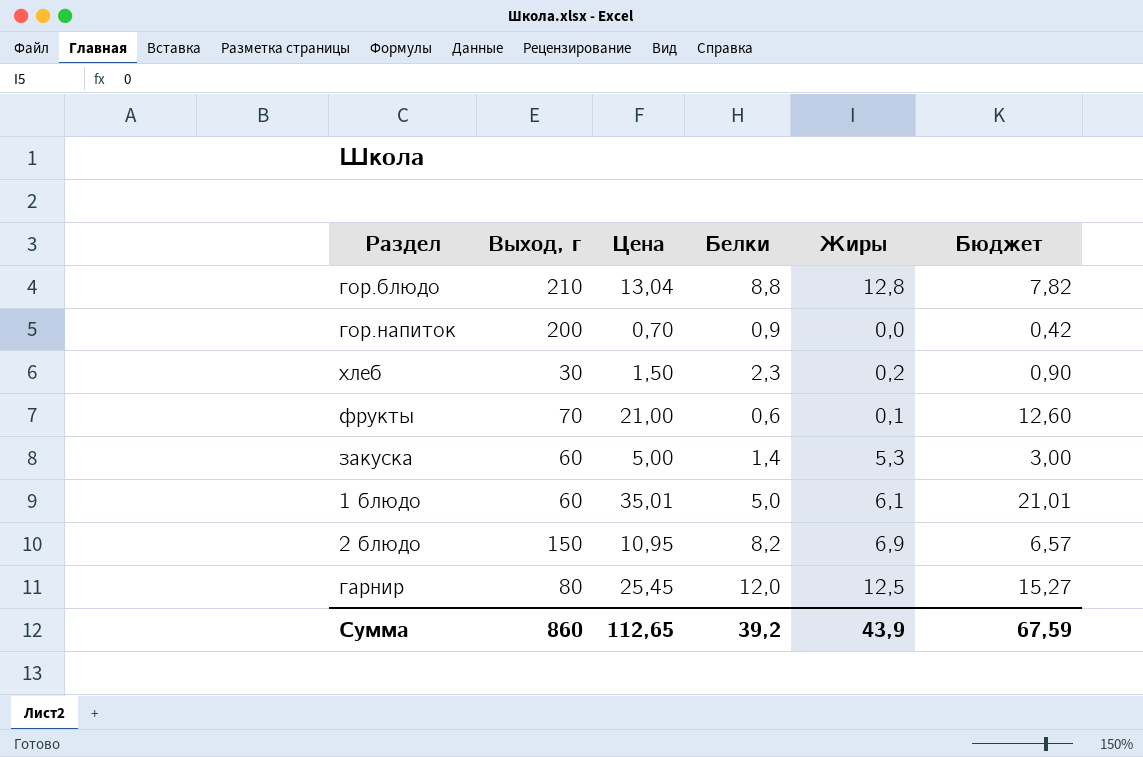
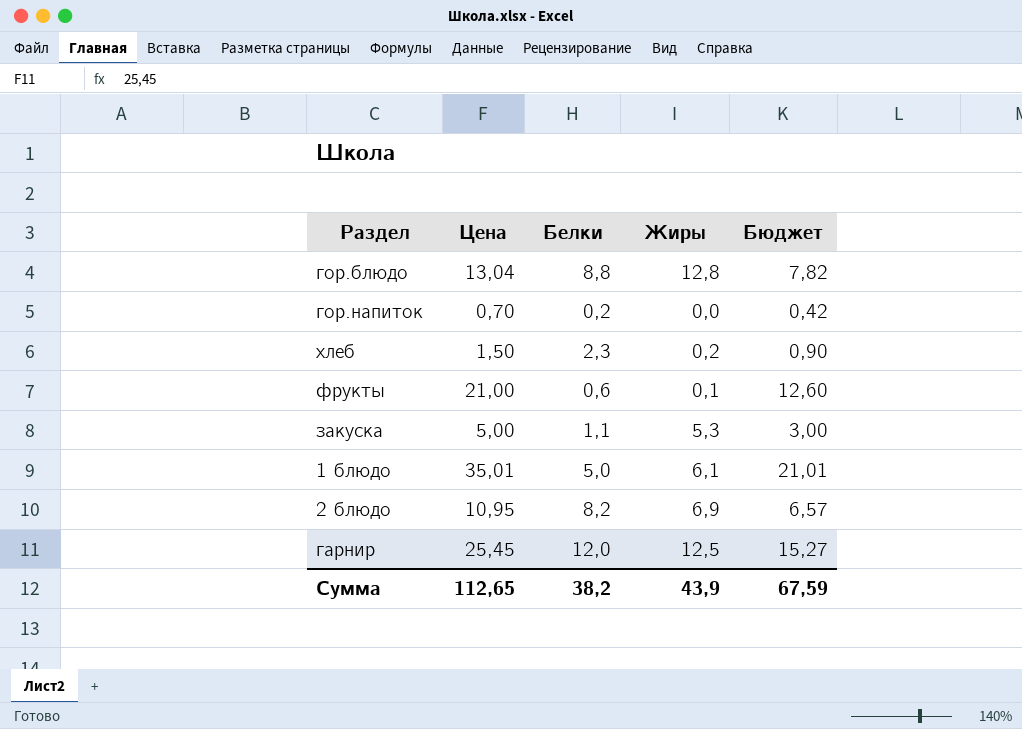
column Выход, г | position: 2 -> none
гор.напиток | Белки: 0,9 -> 0,2
закуска | Белки: 1,4 -> 1,1
Сумма | Белки: 39,2 -> 38,2

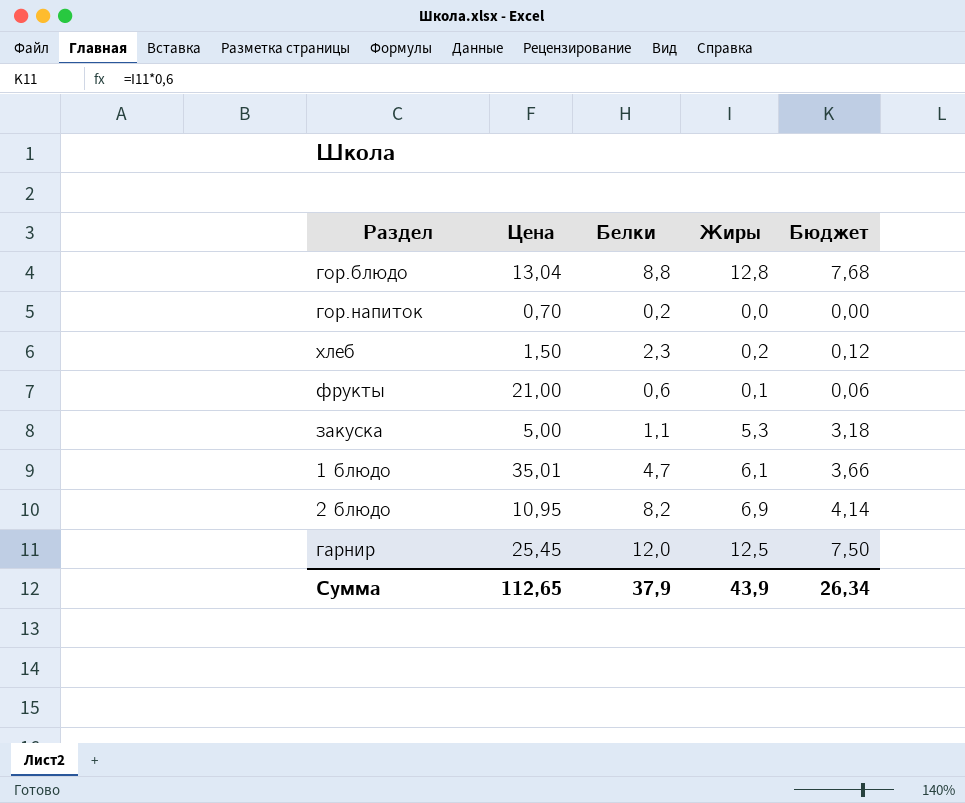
column Бюджет | formula: [Цена] * 0,6 -> [Жиры] * 0,6
1 блюдо | Белки: 5,0 -> 4,7
Сумма | Белки: 38,2 -> 37,9
Сумма | Бюджет: 67,59 -> 26,34

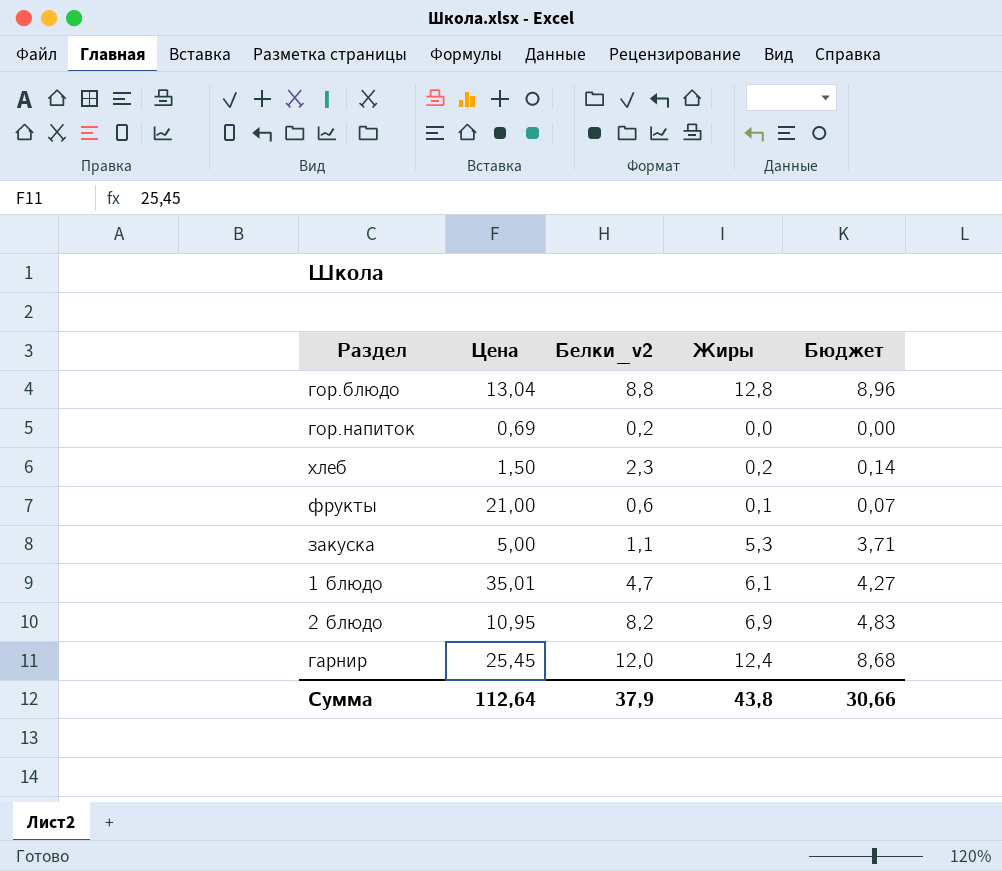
column name: Белки -> Белки_v2
column Бюджет | formula: [Жиры] * 0,6 -> [Жиры] * 0,7
гор.напиток | Цена: 0,70 -> 0,69
гарнир | Жиры: 12,5 -> 12,4
Сумма | Цена: 112,65 -> 112,64
Сумма | Жиры: 43,9 -> 43,8
Сумма | Бюджет: 26,34 -> 30,66

